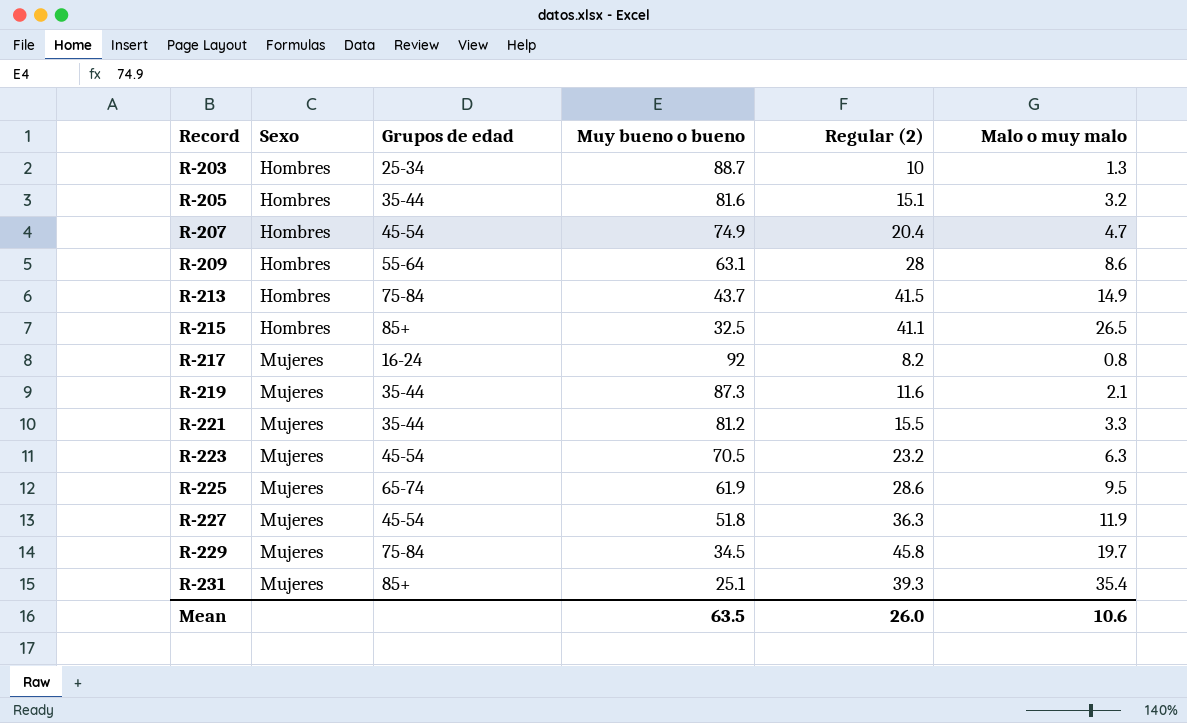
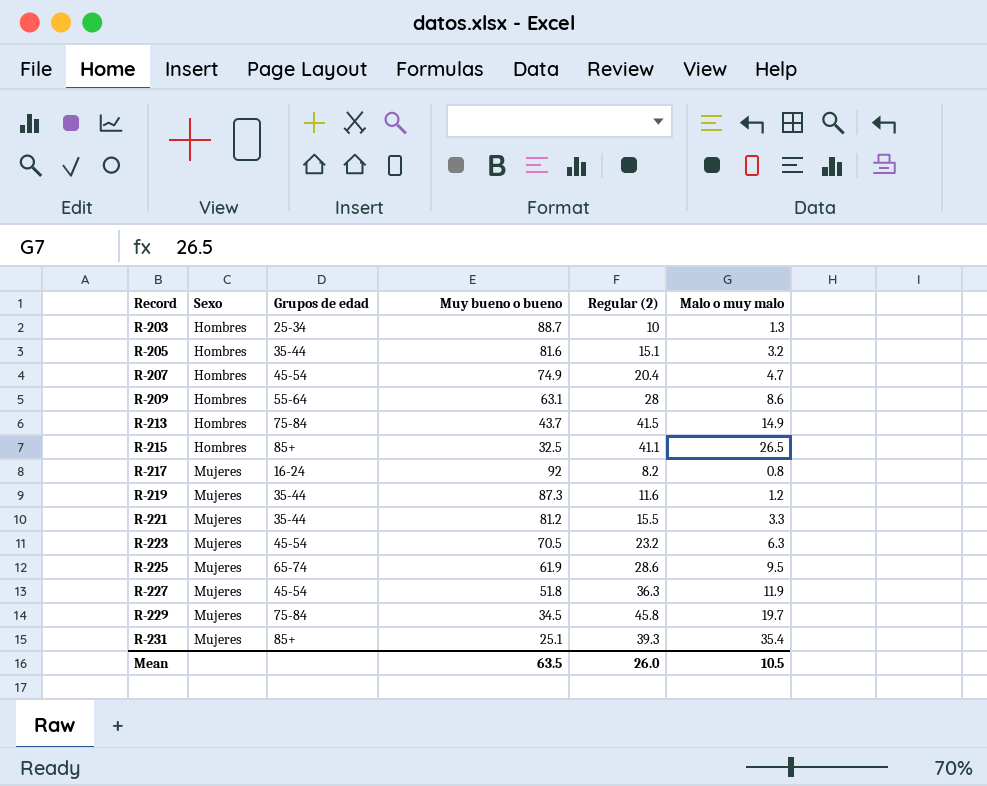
R-219 | Malo o muy malo: 2.1 -> 1.2
Mean | Malo o muy malo: 10.6 -> 10.5

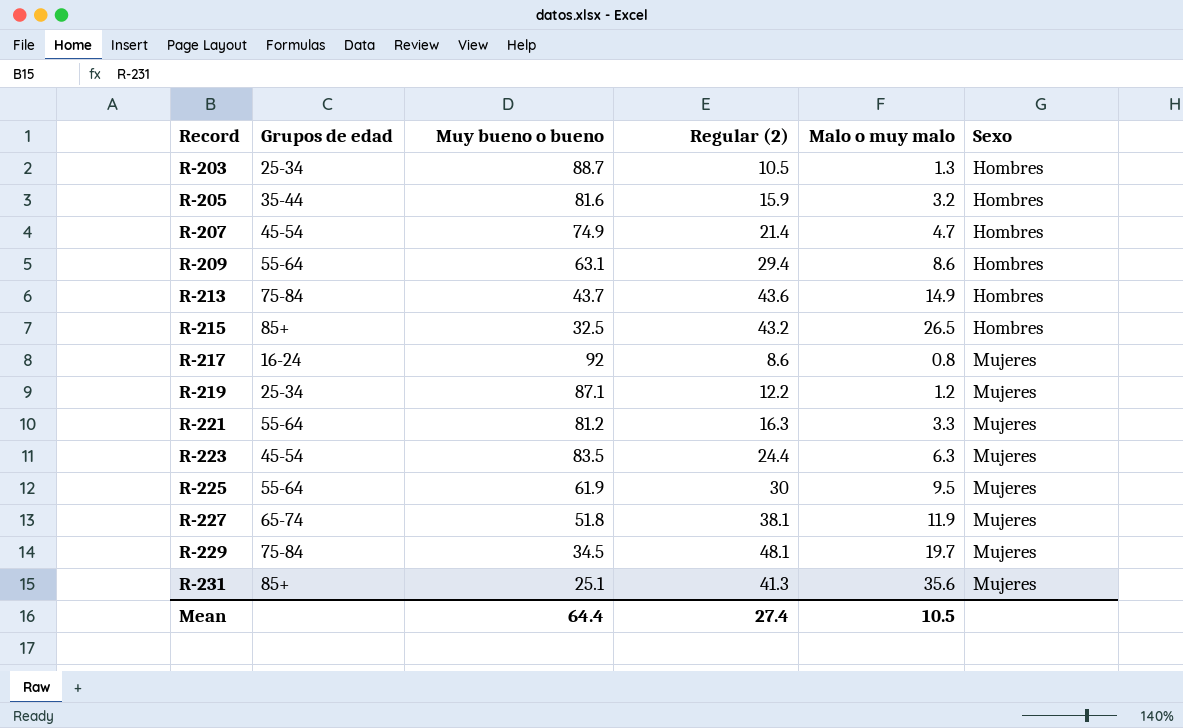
column Sexo | position: 2 -> 6
R-203 | Regular (2): 10 -> 10.5
R-205 | Regular (2): 15.1 -> 15.9
R-207 | Regular (2): 20.4 -> 21.4
R-209 | Regular (2): 28 -> 29.4
R-213 | Regular (2): 41.5 -> 43.6
R-215 | Regular (2): 41.1 -> 43.2
R-217 | Regular (2): 8.2 -> 8.6
R-219 | Grupos de edad: 35-44 -> 25-34
R-219 | Muy bueno o bueno: 87.3 -> 87.1
R-219 | Regular (2): 11.6 -> 12.2
R-221 | Grupos de edad: 35-44 -> 55-64
R-221 | Regular (2): 15.5 -> 16.3
R-223 | Muy bueno o bueno: 70.5 -> 83.5
R-223 | Regular (2): 23.2 -> 24.4
R-225 | Grupos de edad: 65-74 -> 55-64
R-225 | Regular (2): 28.6 -> 30
R-227 | Grupos de edad: 45-54 -> 65-74
R-227 | Regular (2): 36.3 -> 38.1
R-229 | Regular (2): 45.8 -> 48.1
R-231 | Regular (2): 39.3 -> 41.3
R-231 | Malo o muy malo: 35.4 -> 35.6
Mean | Muy bueno o bueno: 63.5 -> 64.4
Mean | Regular (2): 26.0 -> 27.4

